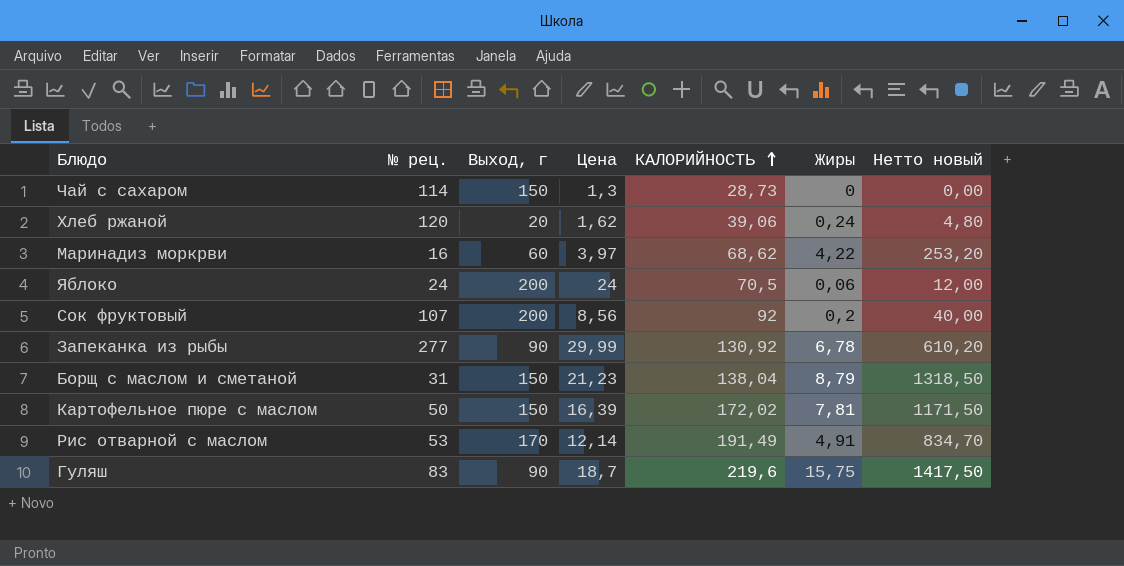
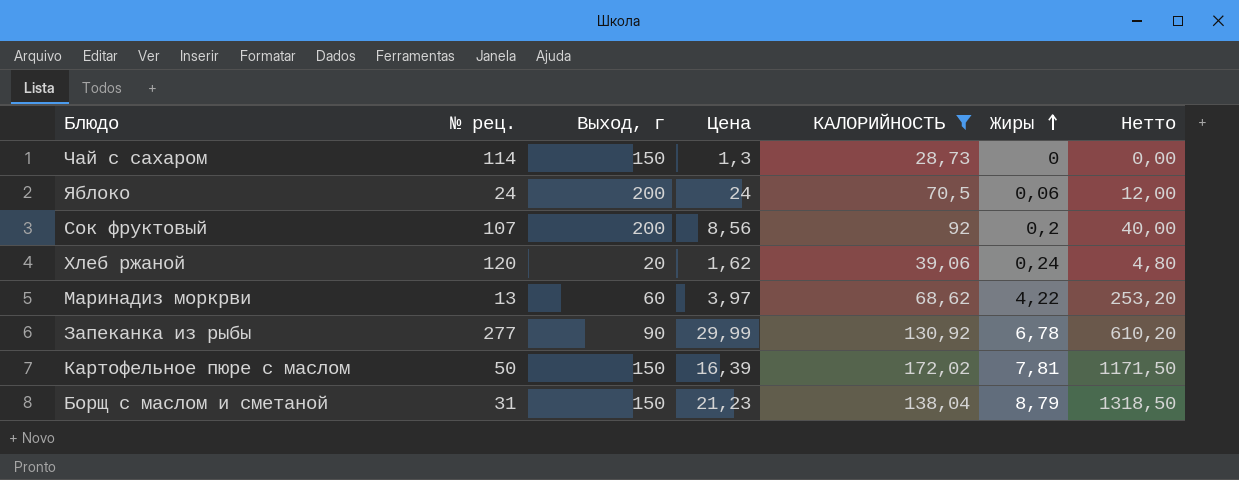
filter: none -> КАЛОРИЙНОСТЬ <= 172,02
row order: КАЛОРИЙНОСТЬ ascending -> Жиры ascending
column name: Нетто новый -> Нетто
Маринадиз моркрви | № рец.: 16 -> 13

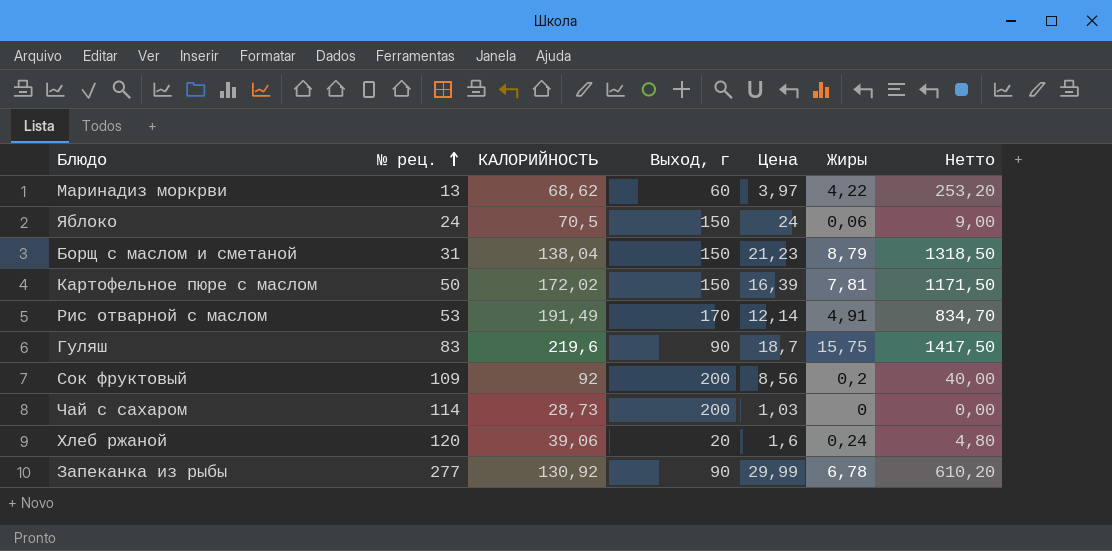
filter: КАЛОРИЙНОСТЬ <= 172,02 -> none
row order: Жиры ascending -> № рец. ascending
column КАЛОРИЙНОСТЬ | position: 5 -> 3
Яблоко | Выход, г: 200 -> 150
Яблоко | Нетто: 12,00 -> 9,00
Сок фруктовый | № рец.: 107 -> 109
Чай с сахаром | Выход, г: 150 -> 200
Чай с сахаром | Цена: 1,3 -> 1,03
Хлеб ржаной | Цена: 1,62 -> 1,6

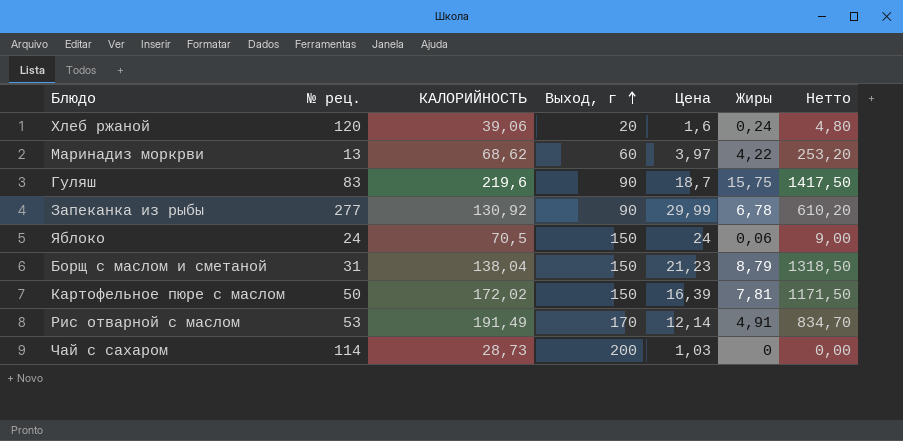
row order: № рец. ascending -> Выход, г ascending
row Сок фруктовый: 109 | 92 | 200 | 8,56 | 0,2 | 40,00 -> none

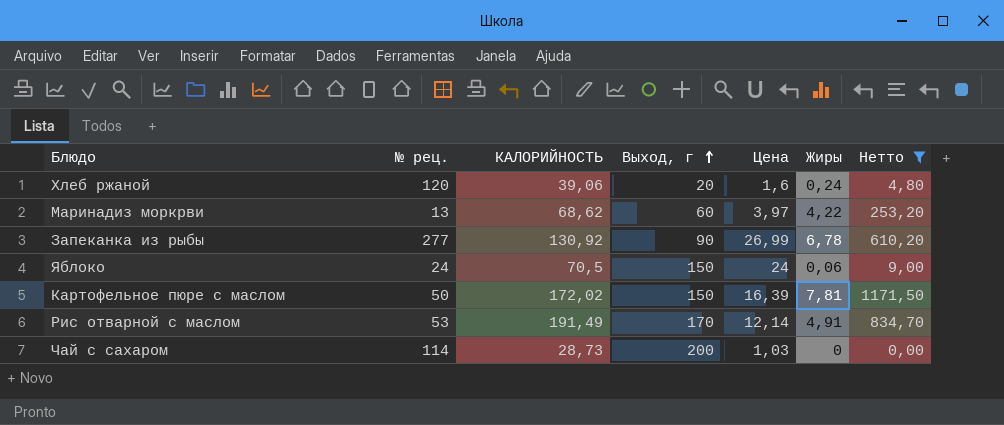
filter: none -> Нетто <= 1171,50
Запеканка из рыбы | Цена: 29,99 -> 26,99

